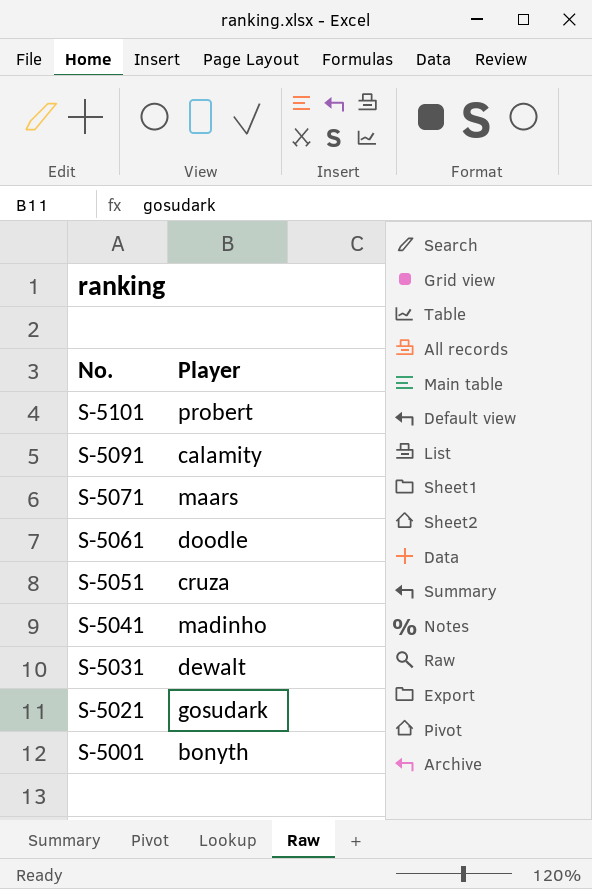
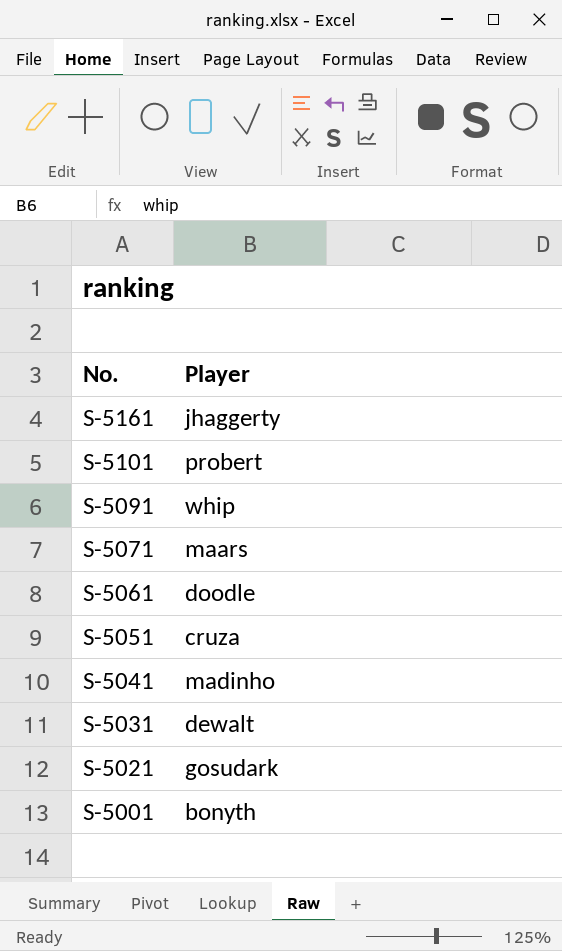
row S-5161: none -> jhaggerty
S-5091 | Player: calamity -> whip

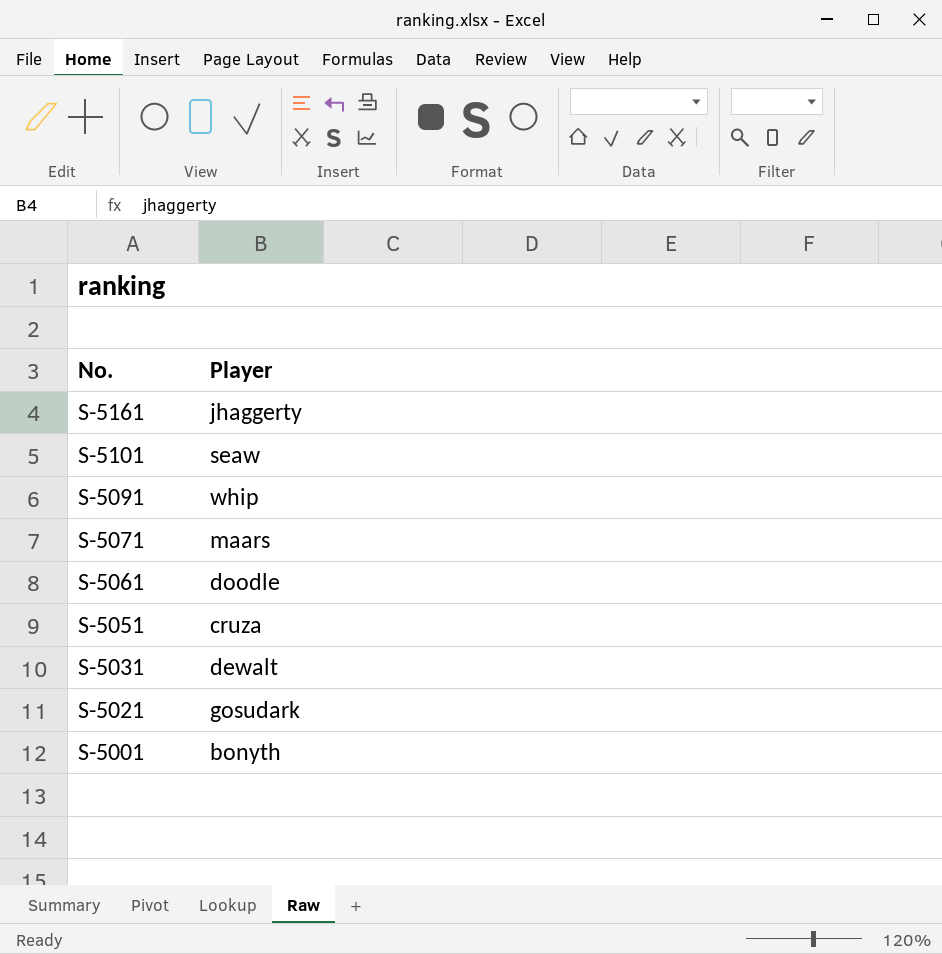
row S-5041: madinho -> none
S-5101 | Player: probert -> seaw

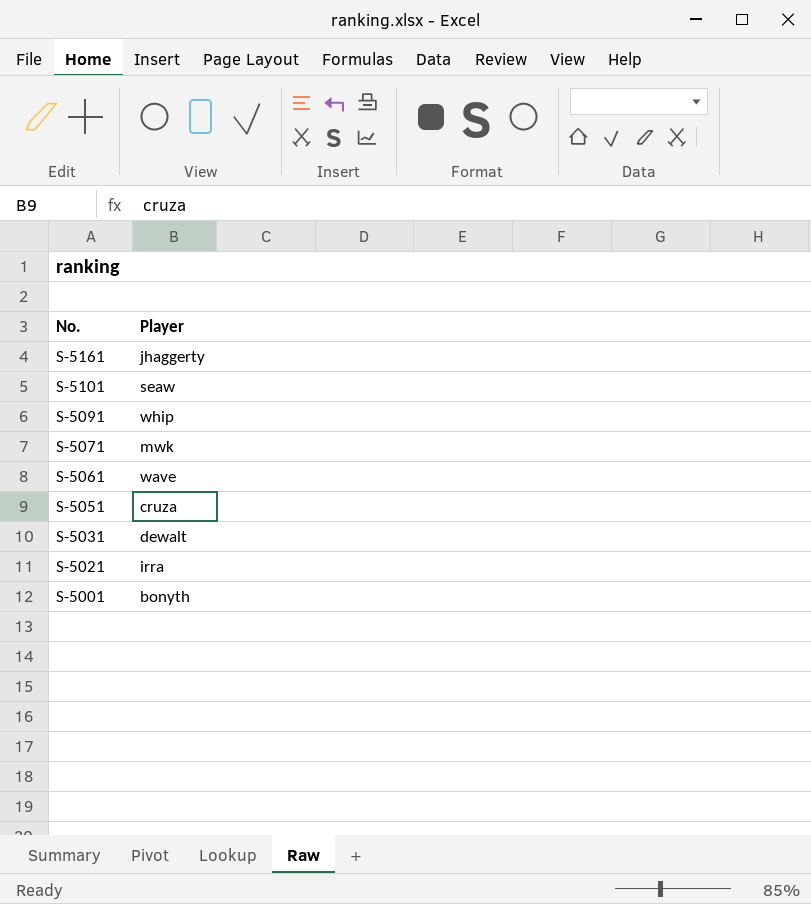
S-5071 | Player: maars -> mwk
S-5061 | Player: doodle -> wave
S-5021 | Player: gosudark -> irra

